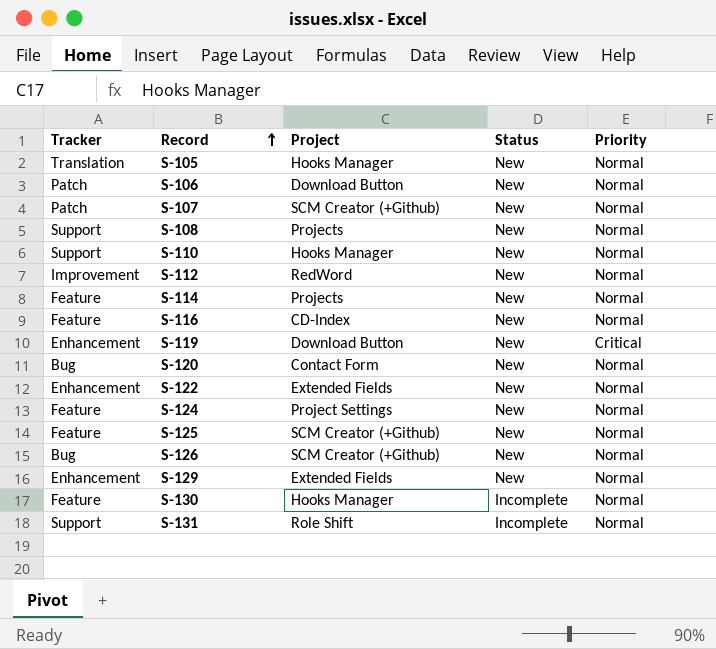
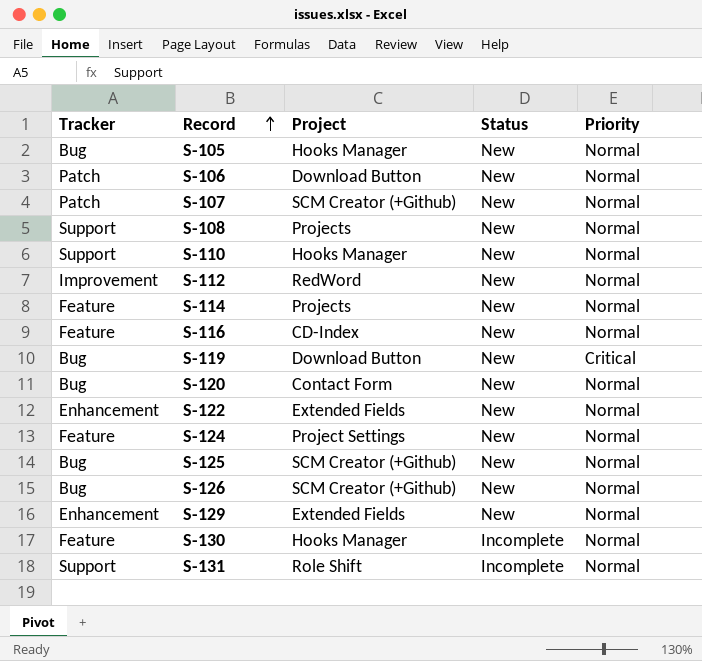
S-105 | Tracker: Translation -> Bug
S-119 | Tracker: Enhancement -> Bug
S-125 | Tracker: Feature -> Bug

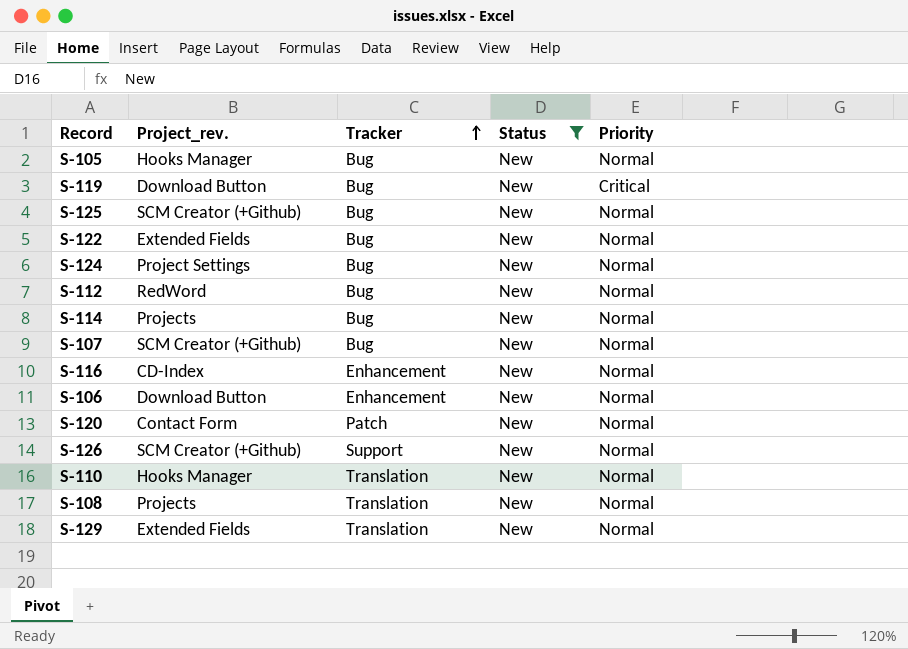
filter: none -> Status = New
row order: Record ascending -> Tracker ascending
column name: Project -> Project_rev.
column Tracker | position: 1 -> 3
S-122 | Tracker: Enhancement -> Bug
S-124 | Tracker: Feature -> Bug
S-112 | Tracker: Improvement -> Bug
S-114 | Tracker: Feature -> Bug
S-107 | Tracker: Patch -> Bug
S-116 | Tracker: Feature -> Enhancement
S-106 | Tracker: Patch -> Enhancement
S-120 | Tracker: Bug -> Patch
S-126 | Tracker: Bug -> Support
S-110 | Tracker: Support -> Translation
S-108 | Tracker: Support -> Translation
S-129 | Tracker: Enhancement -> Translation

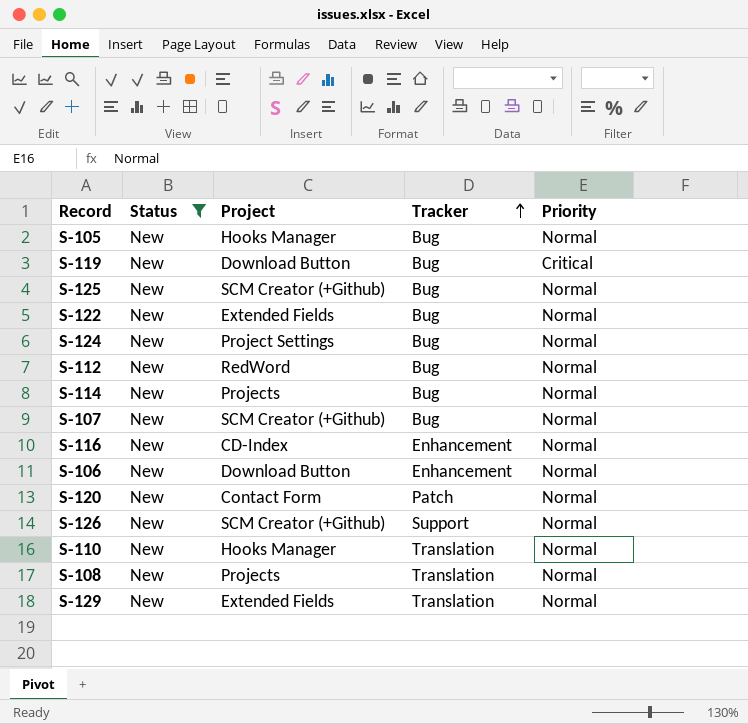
column Status | position: 4 -> 2
column name: Project_rev. -> Project

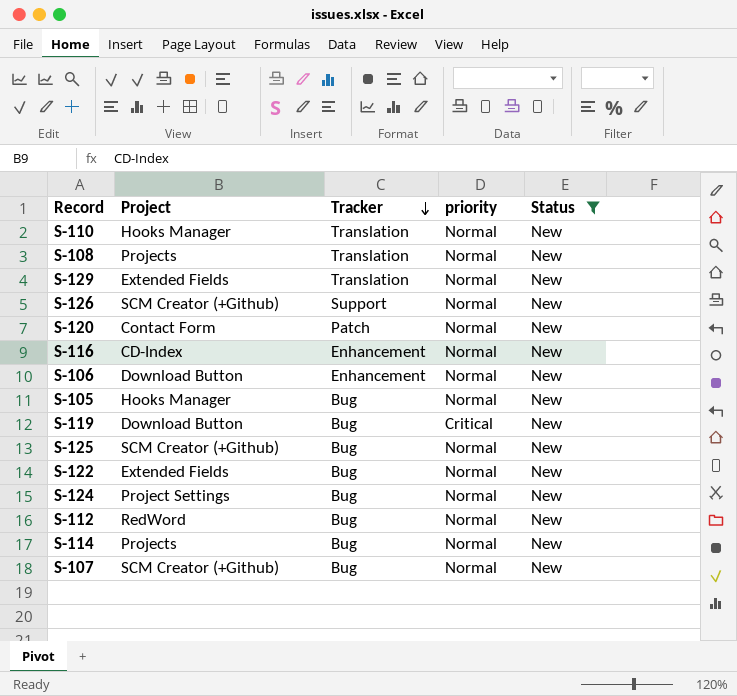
row order: Tracker ascending -> Tracker descending
column name: Priority -> priority
column Status | position: 2 -> 5

